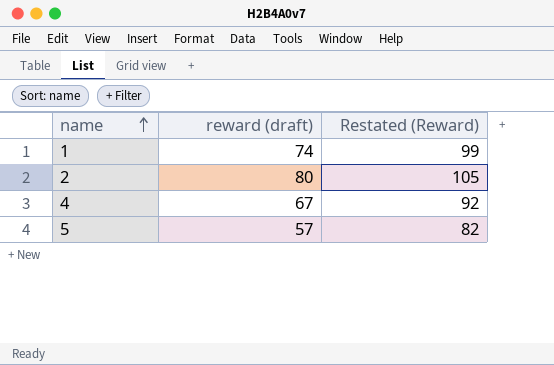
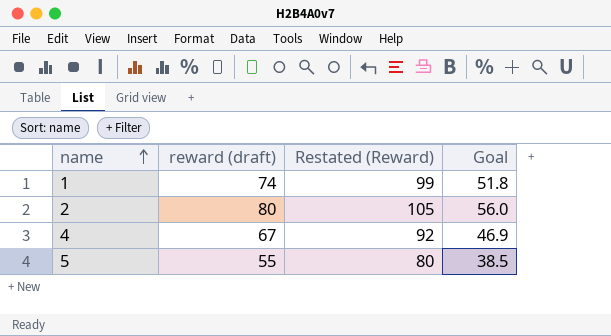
column Goal | formula: none -> [reward (draft)] * 0.7
5 | reward (draft): 57 -> 55
5 | Restated (Reward): 82 -> 80

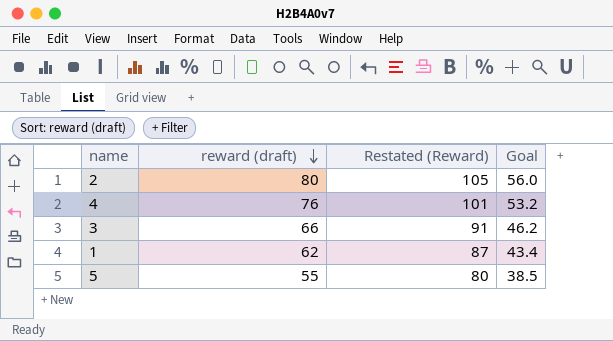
row order: name ascending -> reward (draft) descending
4 | reward (draft): 67 -> 76
4 | Restated (Reward): 92 -> 101
4 | Goal: 46.9 -> 53.2
row 3: none -> 66 | 91 | 46.2
1 | reward (draft): 74 -> 62
1 | Restated (Reward): 99 -> 87
1 | Goal: 51.8 -> 43.4

